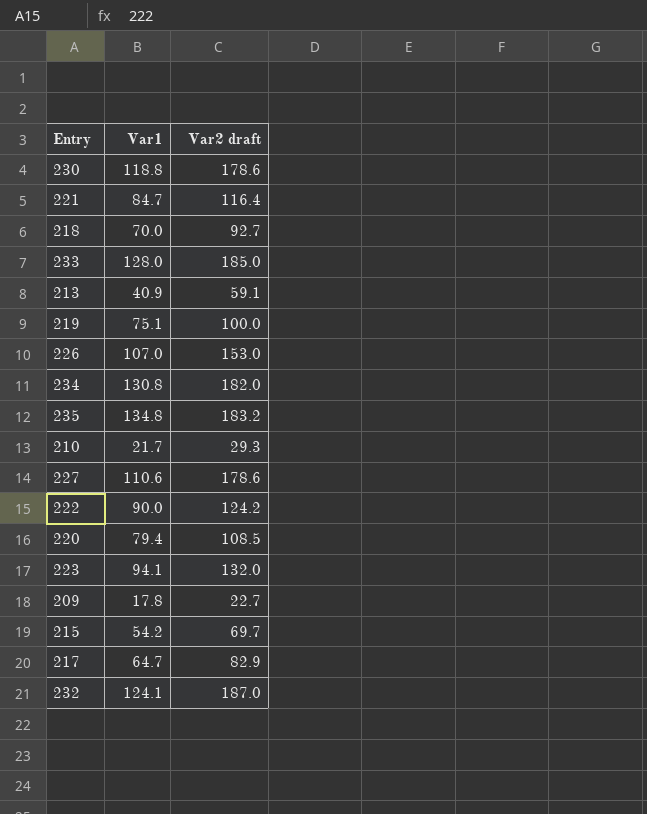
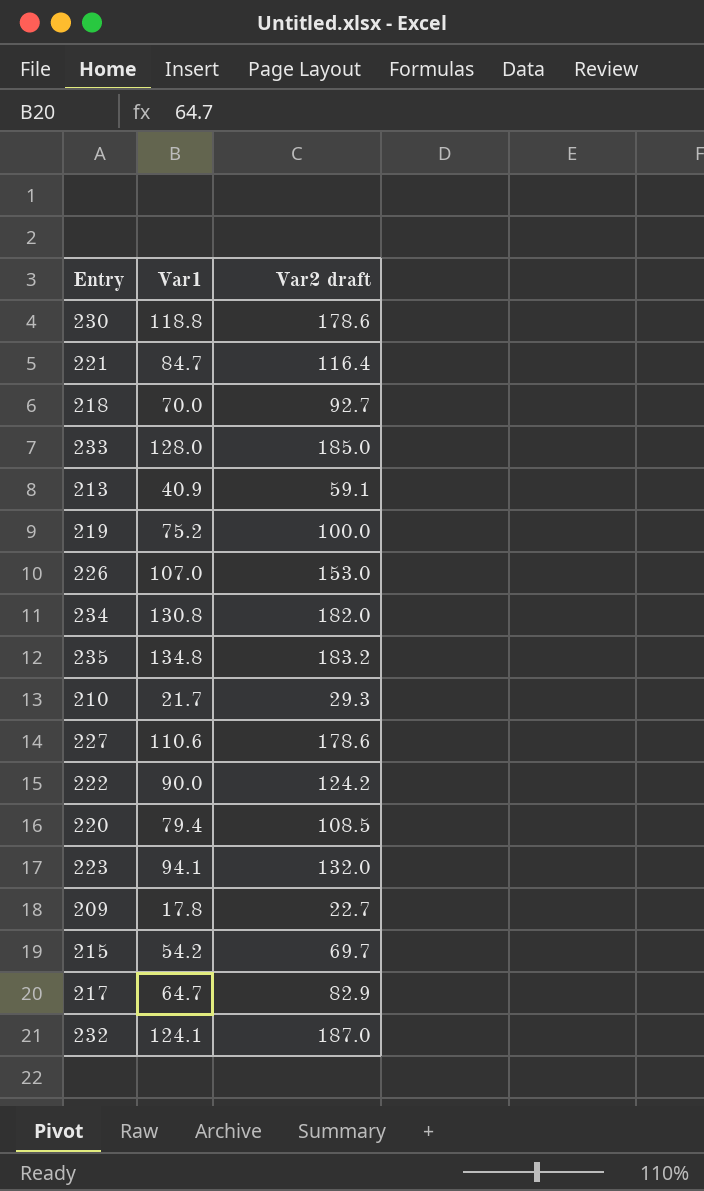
219 | Var1: 75.1 -> 75.2

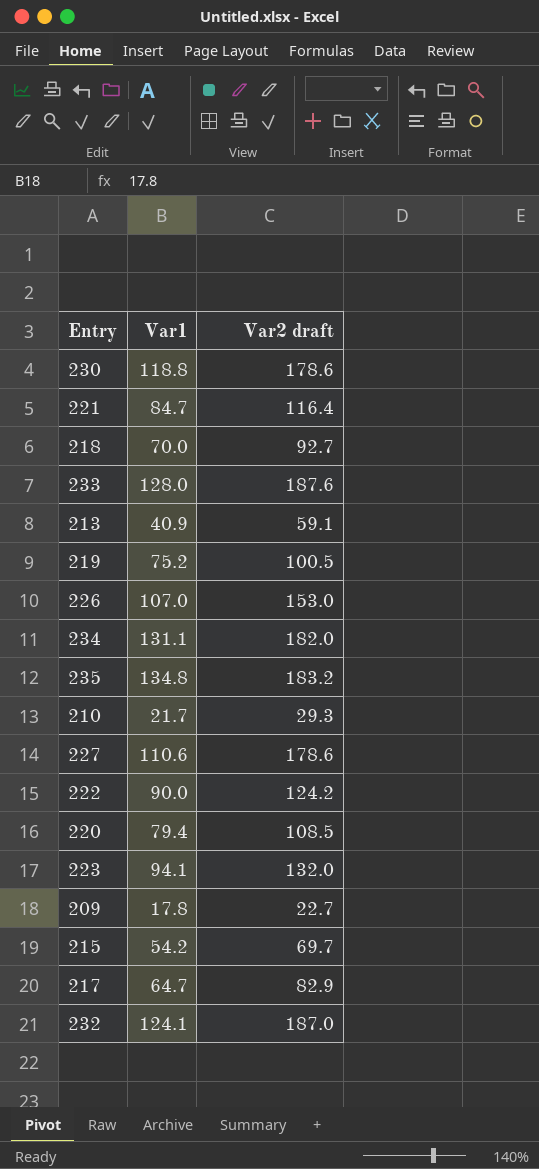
233 | Var2 draft: 185.0 -> 187.6
219 | Var2 draft: 100.0 -> 100.5
234 | Var1: 130.8 -> 131.1

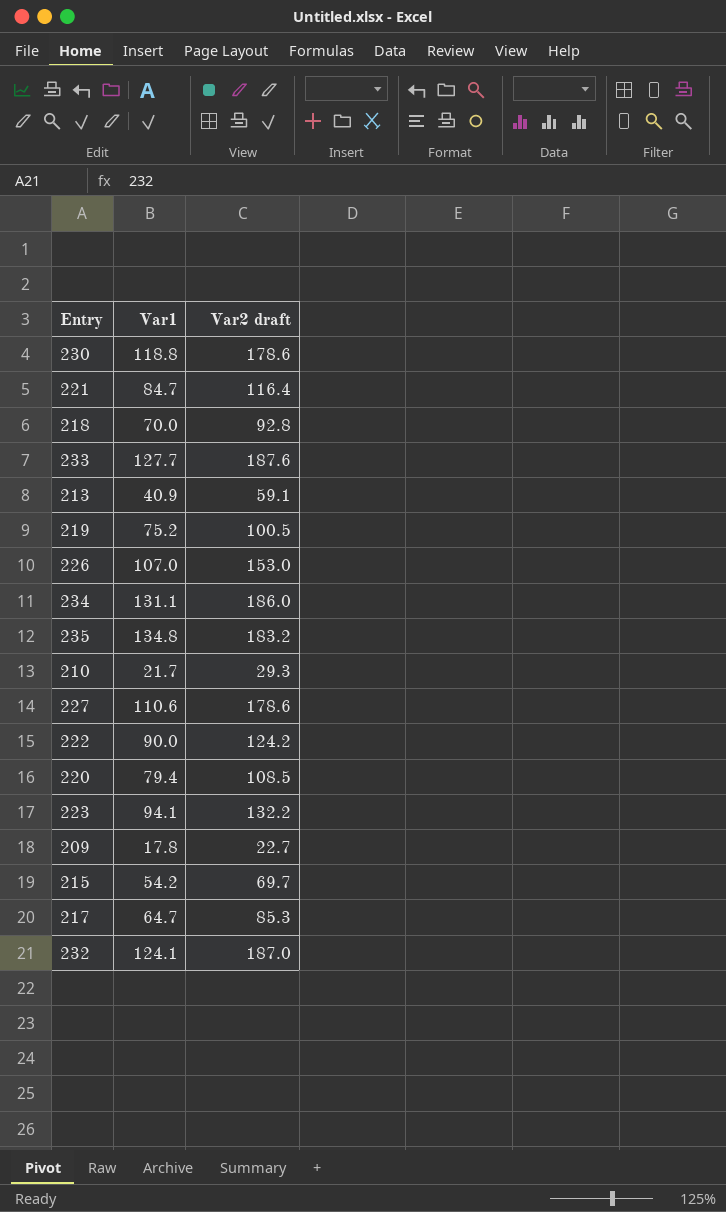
218 | Var2 draft: 92.7 -> 92.8
233 | Var1: 128.0 -> 127.7
234 | Var2 draft: 182.0 -> 186.0
223 | Var2 draft: 132.0 -> 132.2
217 | Var2 draft: 82.9 -> 85.3

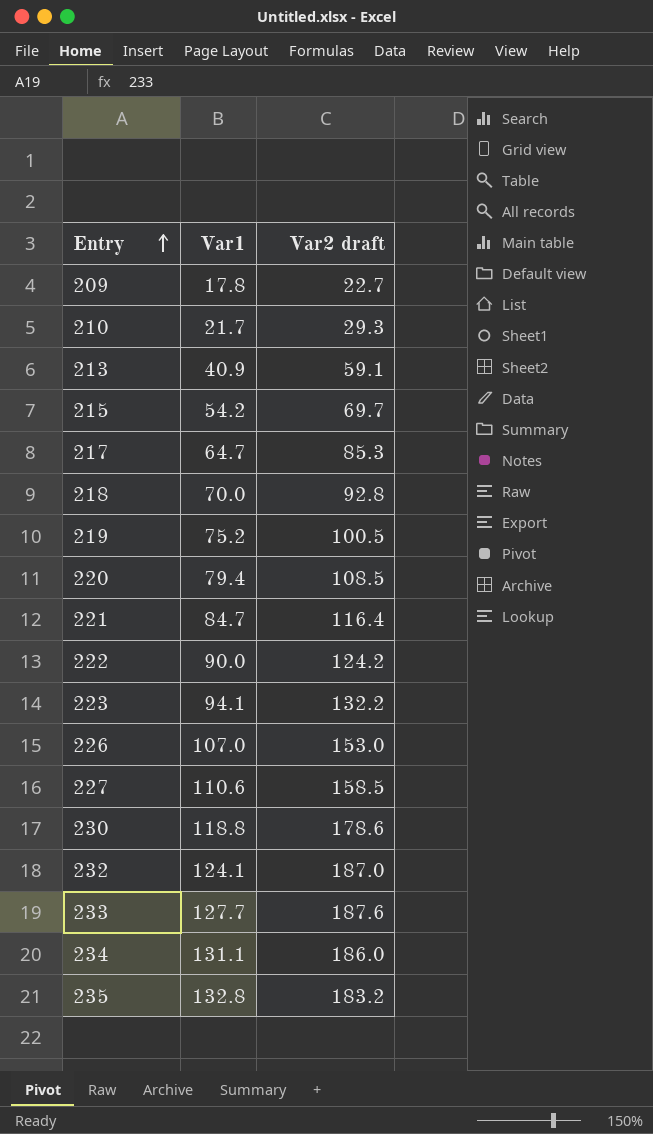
row order: none -> Entry ascending
227 | Var2 draft: 178.6 -> 158.5
235 | Var1: 134.8 -> 132.8

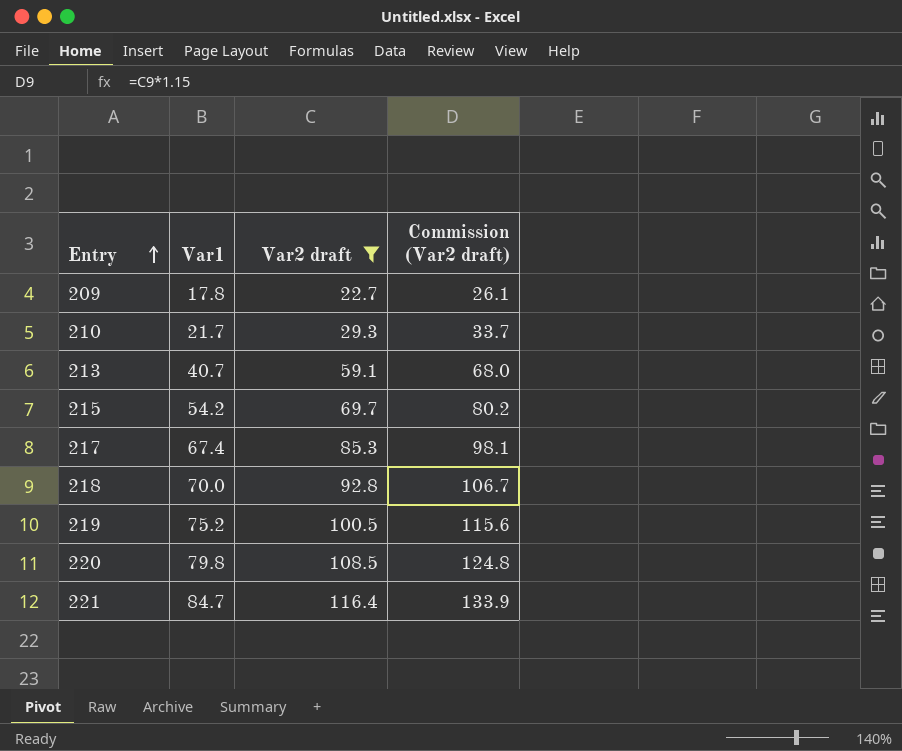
filter: none -> Var2 draft <= 116.4
column Commission (Var2 draft) | formula: none -> [Var2 draft] * 1.15
213 | Var1: 40.9 -> 40.7
217 | Var1: 64.7 -> 67.4
220 | Var1: 79.4 -> 79.8

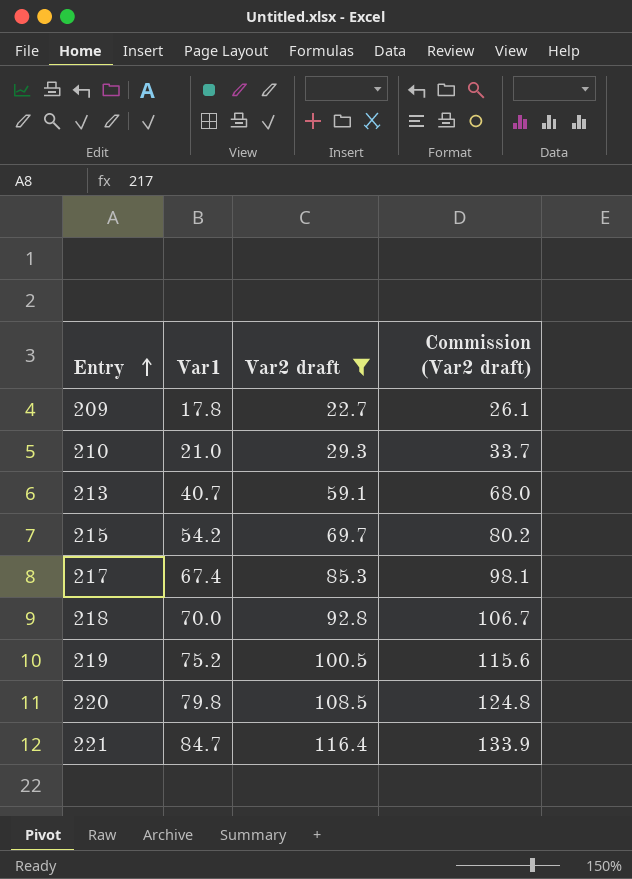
210 | Var1: 21.7 -> 21.0

